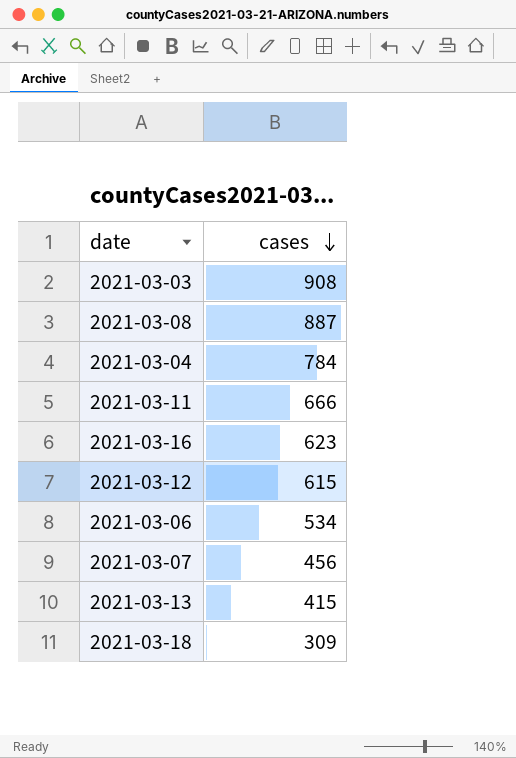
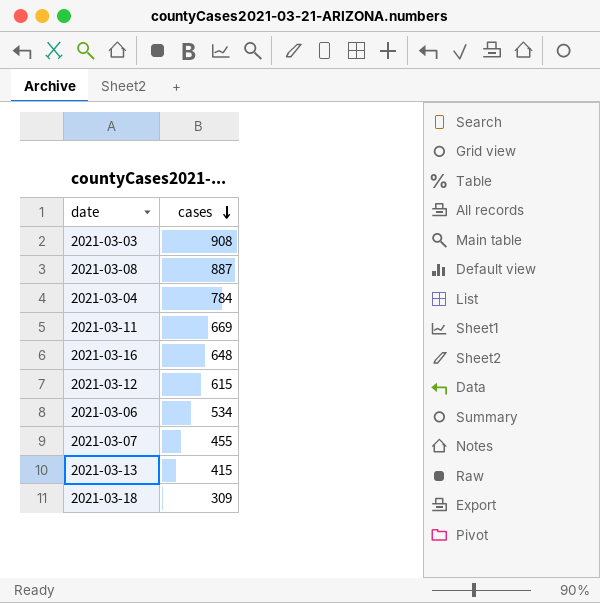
2021-03-11 | cases: 666 -> 669
2021-03-16 | cases: 623 -> 648
2021-03-07 | cases: 456 -> 455

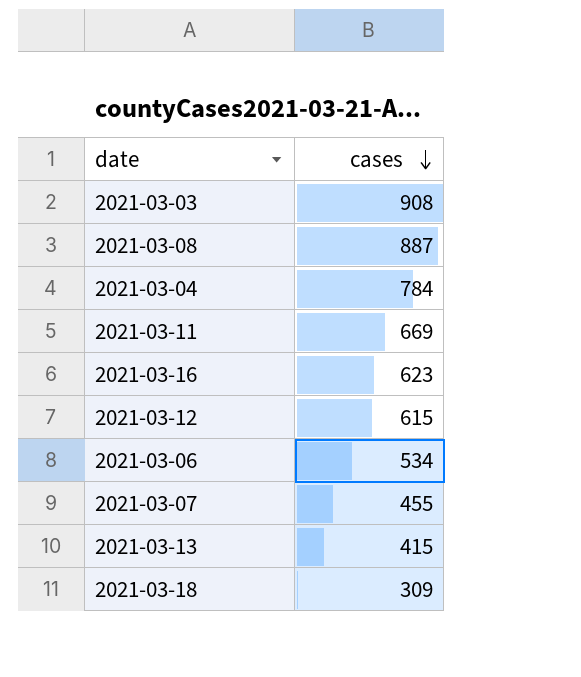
2021-03-16 | cases: 648 -> 623

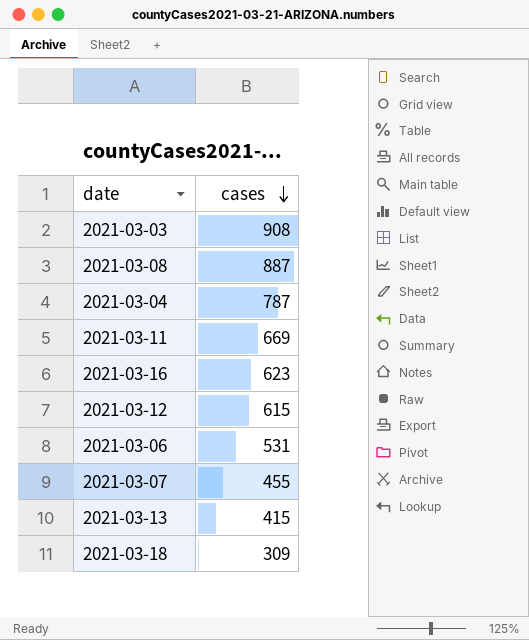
2021-03-04 | cases: 784 -> 787
2021-03-06 | cases: 534 -> 531

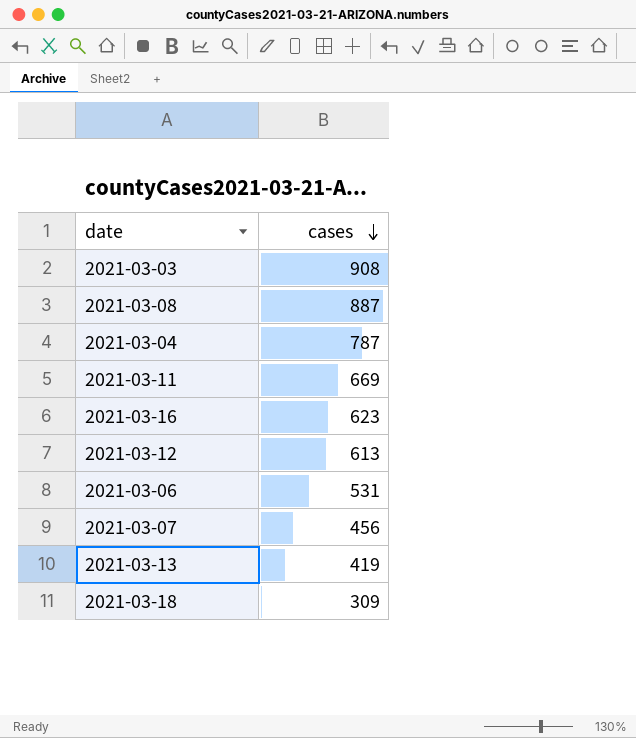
2021-03-12 | cases: 615 -> 613
2021-03-07 | cases: 455 -> 456
2021-03-13 | cases: 415 -> 419

